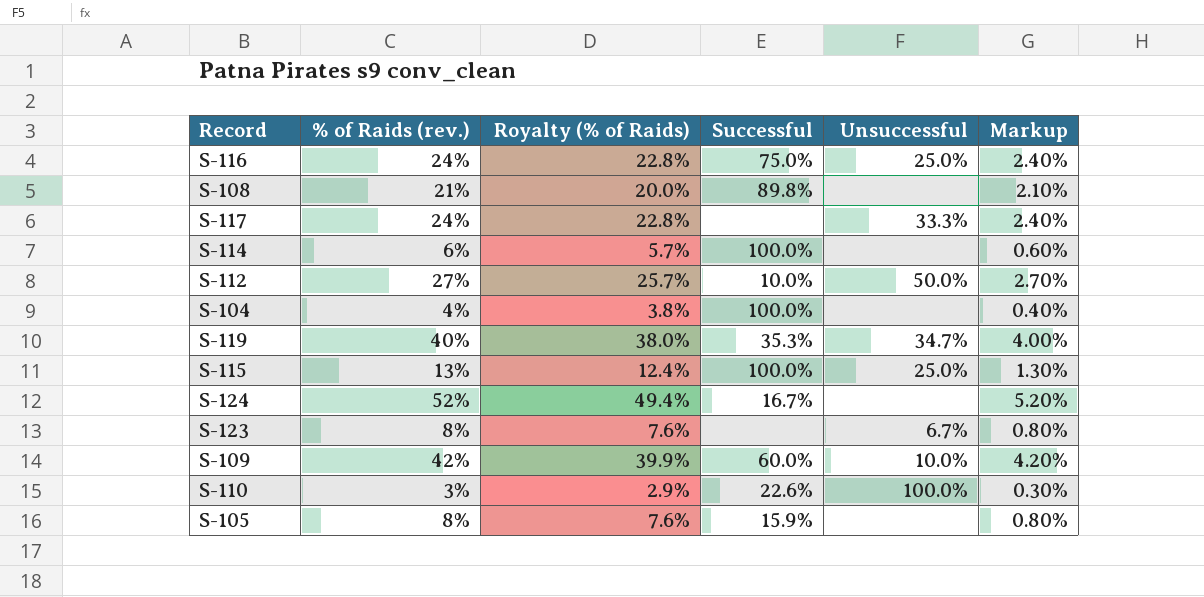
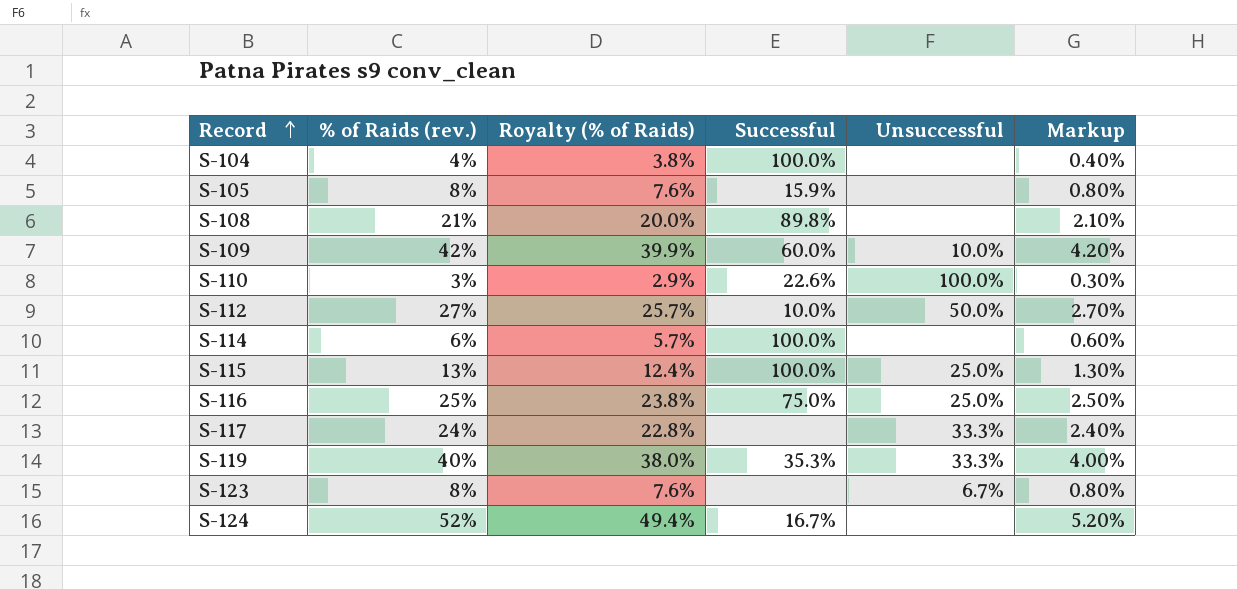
row order: none -> Record ascending
S-116 | % of Raids (rev.): 24% -> 25%
S-116 | Royalty (% of Raids): 22.8% -> 23.8%
S-116 | Markup: 2.40% -> 2.50%
S-119 | Unsuccessful: 34.7% -> 33.3%

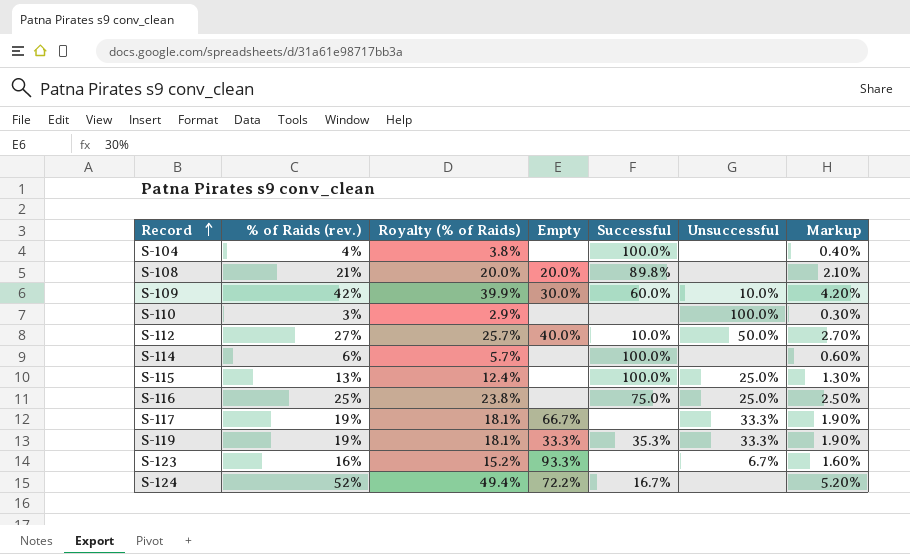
column Empty | position: none -> 4
row S-105: 8% | 7.6% | 15.9% | none | 0.80% -> none
S-110 | Successful: 22.6% -> none
S-117 | % of Raids (rev.): 24% -> 19%
S-117 | Royalty (% of Raids): 22.8% -> 18.1%
S-117 | Markup: 2.40% -> 1.90%
S-119 | % of Raids (rev.): 40% -> 19%
S-119 | Royalty (% of Raids): 38.0% -> 18.1%
S-119 | Markup: 4.00% -> 1.90%
S-123 | % of Raids (rev.): 8% -> 16%
S-123 | Royalty (% of Raids): 7.6% -> 15.2%
S-123 | Markup: 0.80% -> 1.60%

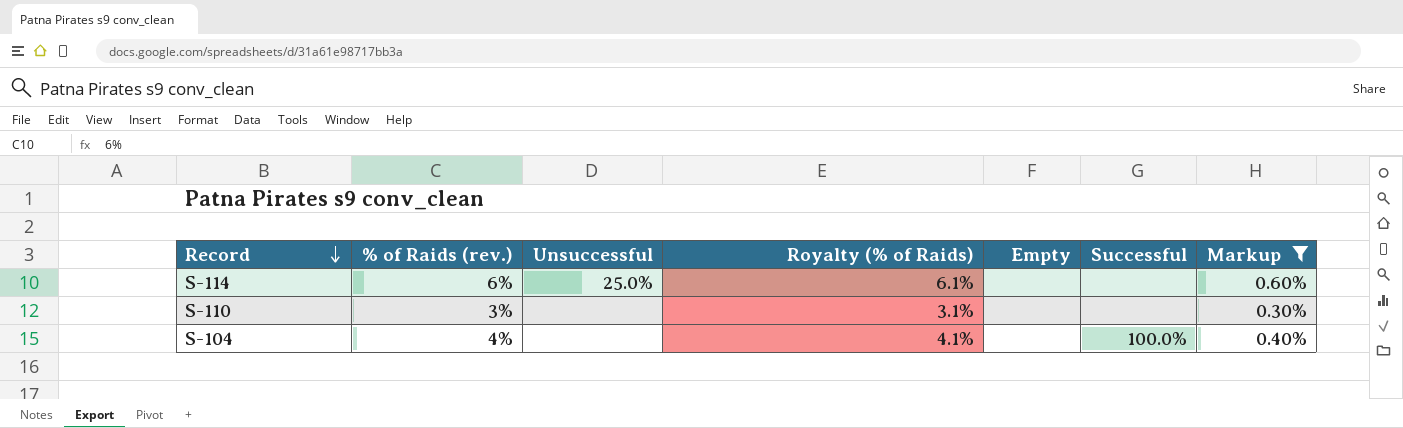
filter: none -> Markup <= 0.60%
row order: Record ascending -> Record descending
column Unsuccessful | position: 6 -> 3
column Royalty (% of Raids) | formula: [% of Raids (rev.)] * 0.95 -> [% of Raids (rev.)] * 1.02
S-114 | Unsuccessful: none -> 25.0%
S-114 | Successful: 100.0% -> none
S-110 | Unsuccessful: 100.0% -> none

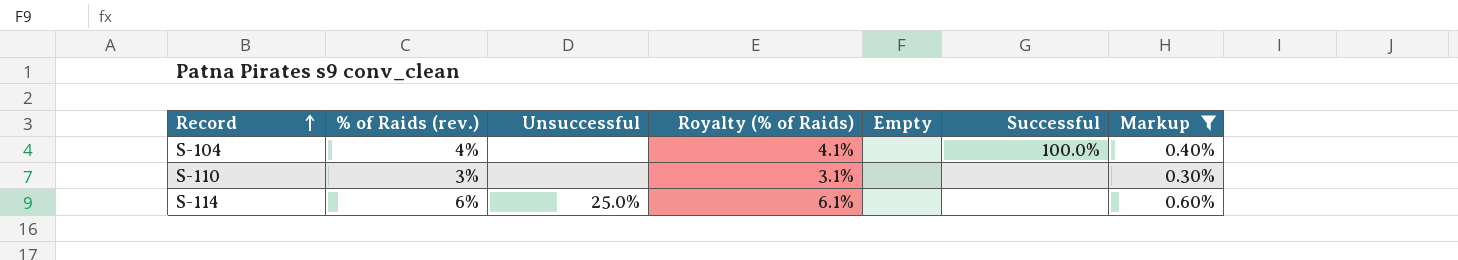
row order: Record descending -> Record ascending

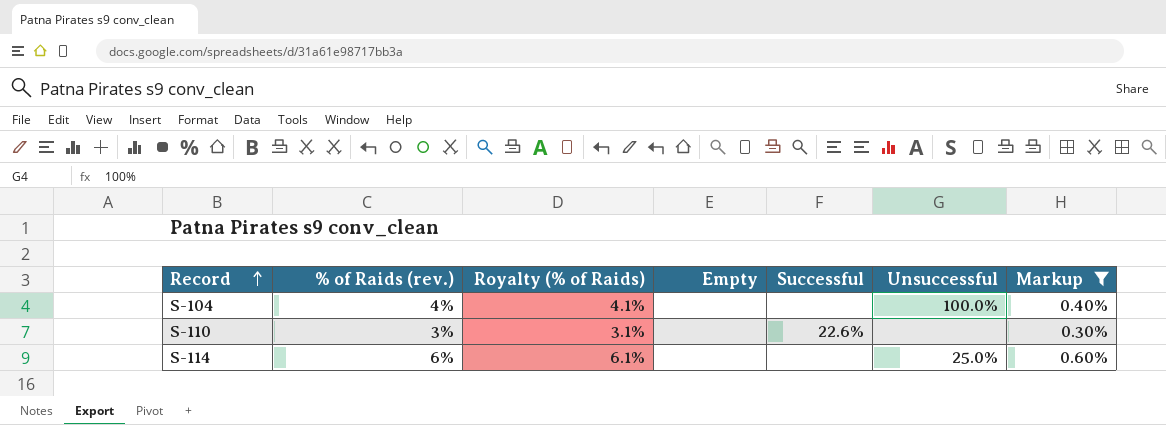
column Unsuccessful | position: 3 -> 6
S-104 | Successful: 100.0% -> none
S-104 | Unsuccessful: none -> 100.0%
S-110 | Successful: none -> 22.6%

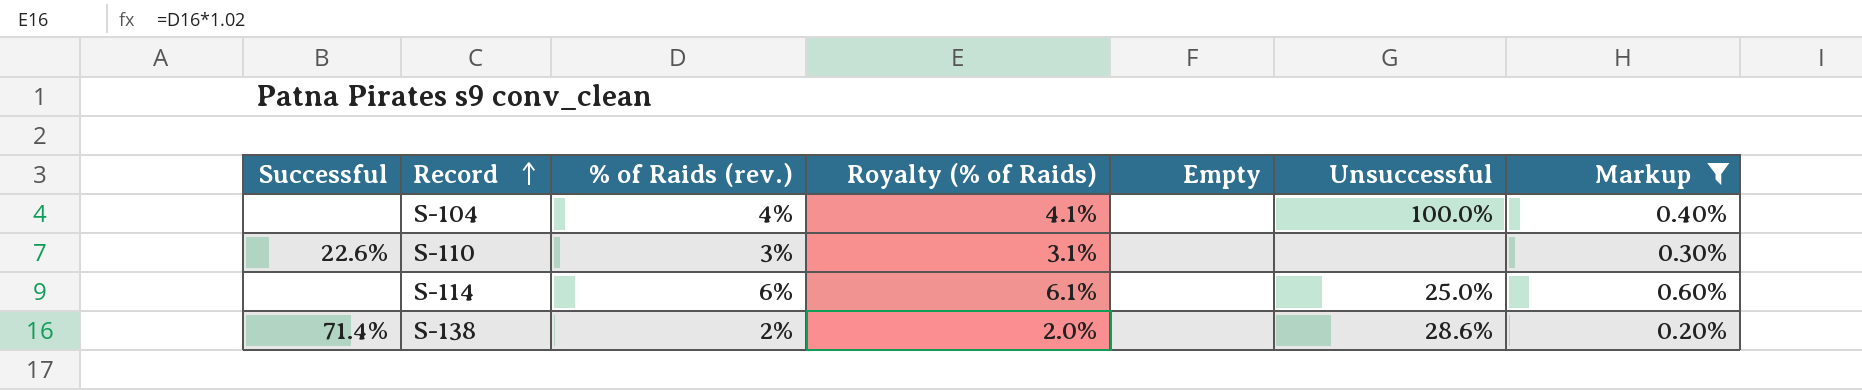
column Successful | position: 5 -> 1
row S-138: none -> 71.4% | 2% | 2.0% | none | 28.6% | 0.20%

